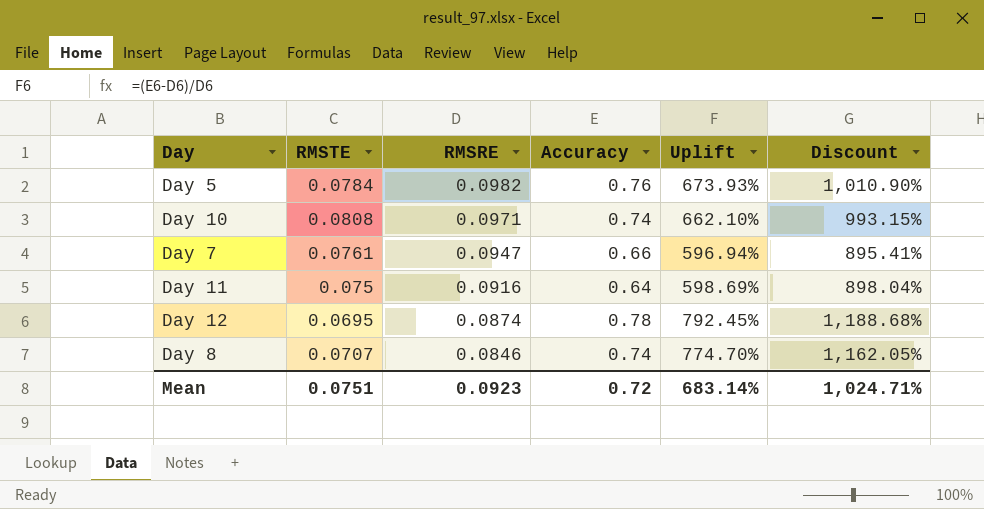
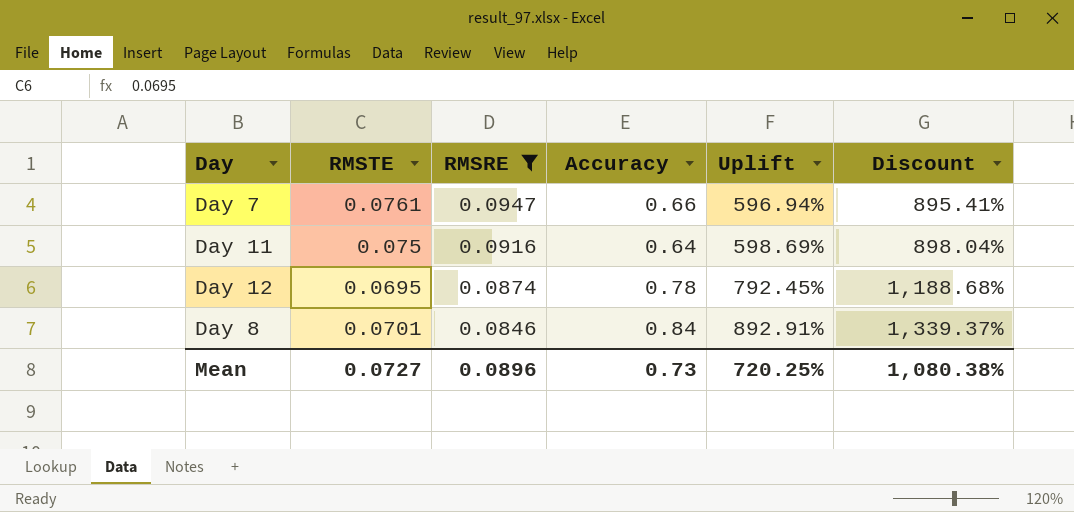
filter: none -> RMSRE <= 0.0947
Day 8 | RMSTE: 0.0707 -> 0.0701
Day 8 | Accuracy: 0.74 -> 0.84
Day 8 | Uplift: 774.70% -> 892.91%
Day 8 | Discount: 1,162.05% -> 1,339.37%
Mean | RMSTE: 0.0751 -> 0.0727
Mean | RMSRE: 0.0923 -> 0.0896
Mean | Accuracy: 0.72 -> 0.73
Mean | Uplift: 683.14% -> 720.25%
Mean | Discount: 1,024.71% -> 1,080.38%

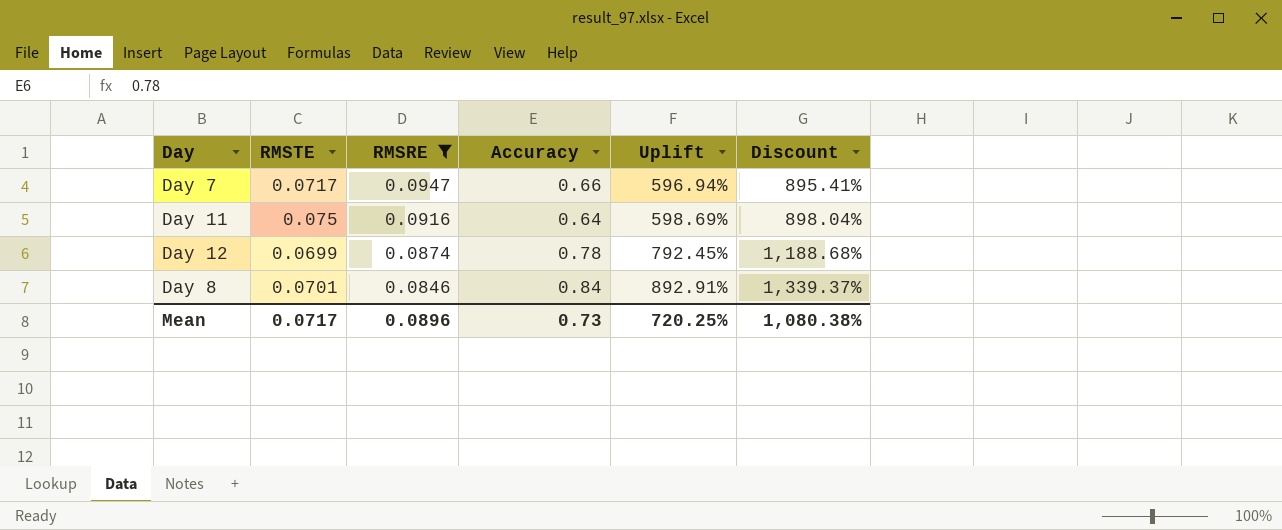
Day 7 | RMSTE: 0.0761 -> 0.0717
Day 12 | RMSTE: 0.0695 -> 0.0699
Mean | RMSTE: 0.0727 -> 0.0717

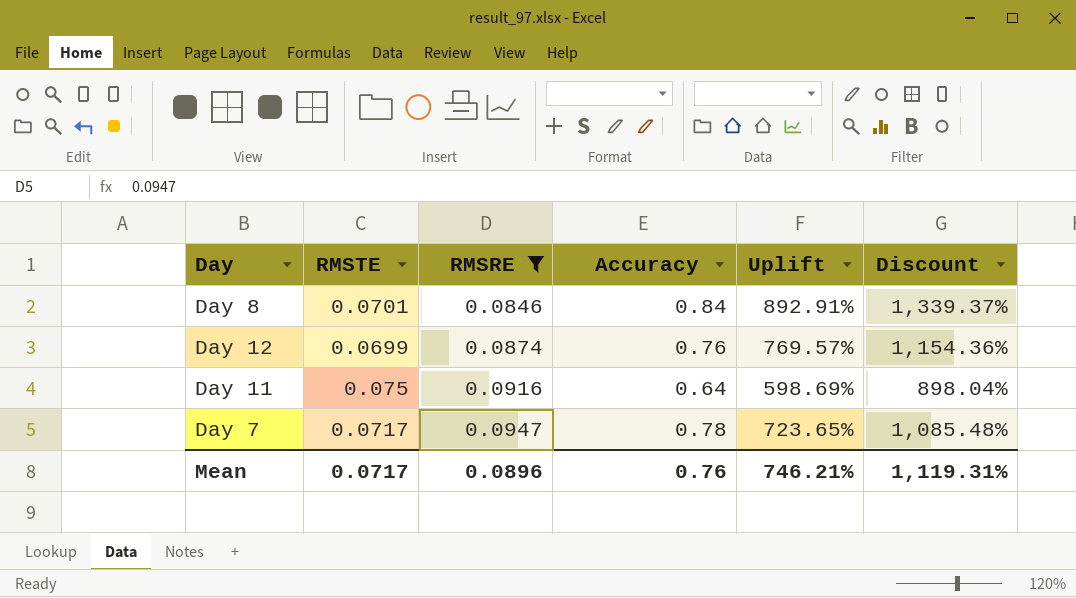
row order: RMSRE descending -> RMSRE ascending
Day 12 | Accuracy: 0.78 -> 0.76
Day 12 | Uplift: 792.45% -> 769.57%
Day 12 | Discount: 1,188.68% -> 1,154.36%
Day 7 | Accuracy: 0.66 -> 0.78
Day 7 | Uplift: 596.94% -> 723.65%
Day 7 | Discount: 895.41% -> 1,085.48%
Mean | Accuracy: 0.73 -> 0.76
Mean | Uplift: 720.25% -> 746.21%
Mean | Discount: 1,080.38% -> 1,119.31%

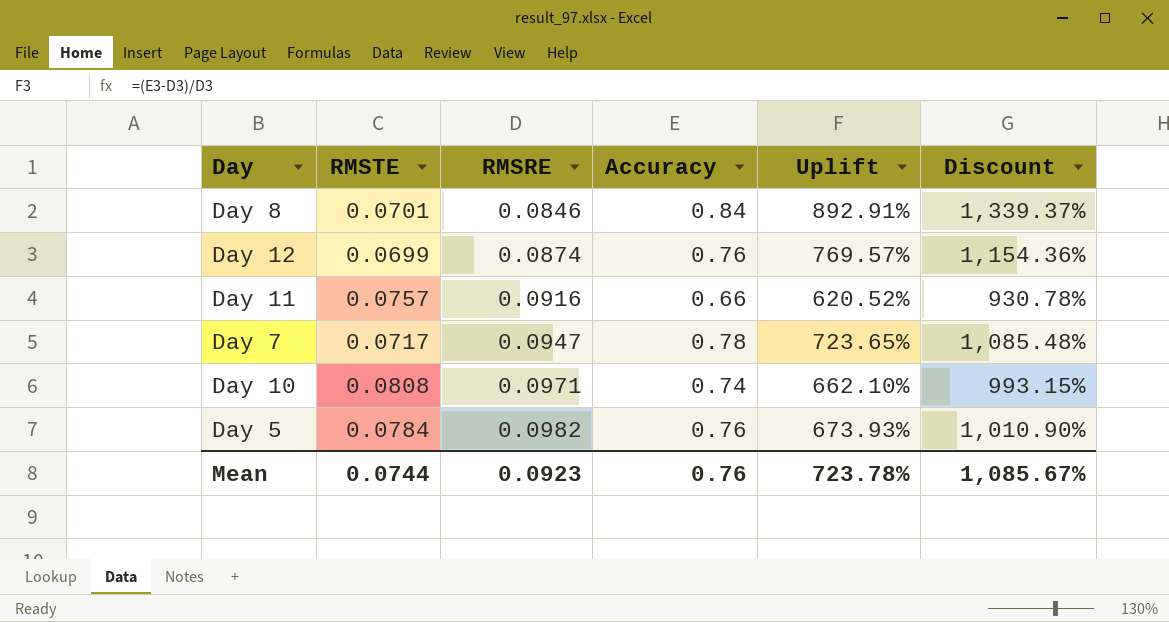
filter: RMSRE <= 0.0947 -> none
Day 11 | RMSTE: 0.075 -> 0.0757
Day 11 | Accuracy: 0.64 -> 0.66
Day 11 | Uplift: 598.69% -> 620.52%
Day 11 | Discount: 898.04% -> 930.78%
Mean | RMSTE: 0.0717 -> 0.0744
Mean | RMSRE: 0.0896 -> 0.0923
Mean | Uplift: 746.21% -> 723.78%
Mean | Discount: 1,119.31% -> 1,085.67%

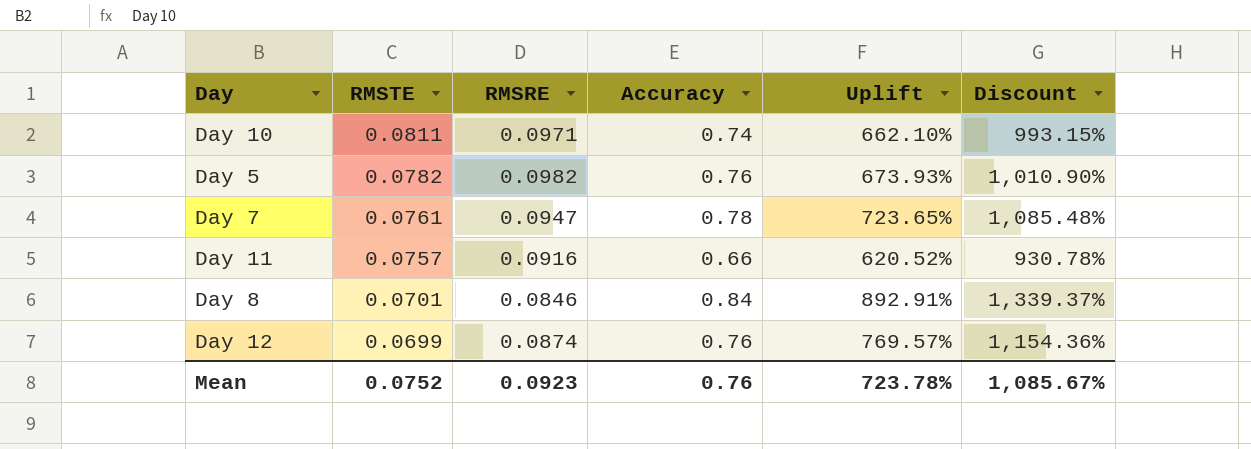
row order: RMSRE ascending -> RMSTE descending
Day 10 | RMSTE: 0.0808 -> 0.0811
Day 5 | RMSTE: 0.0784 -> 0.0782
Day 7 | RMSTE: 0.0717 -> 0.0761
Mean | RMSTE: 0.0744 -> 0.0752

